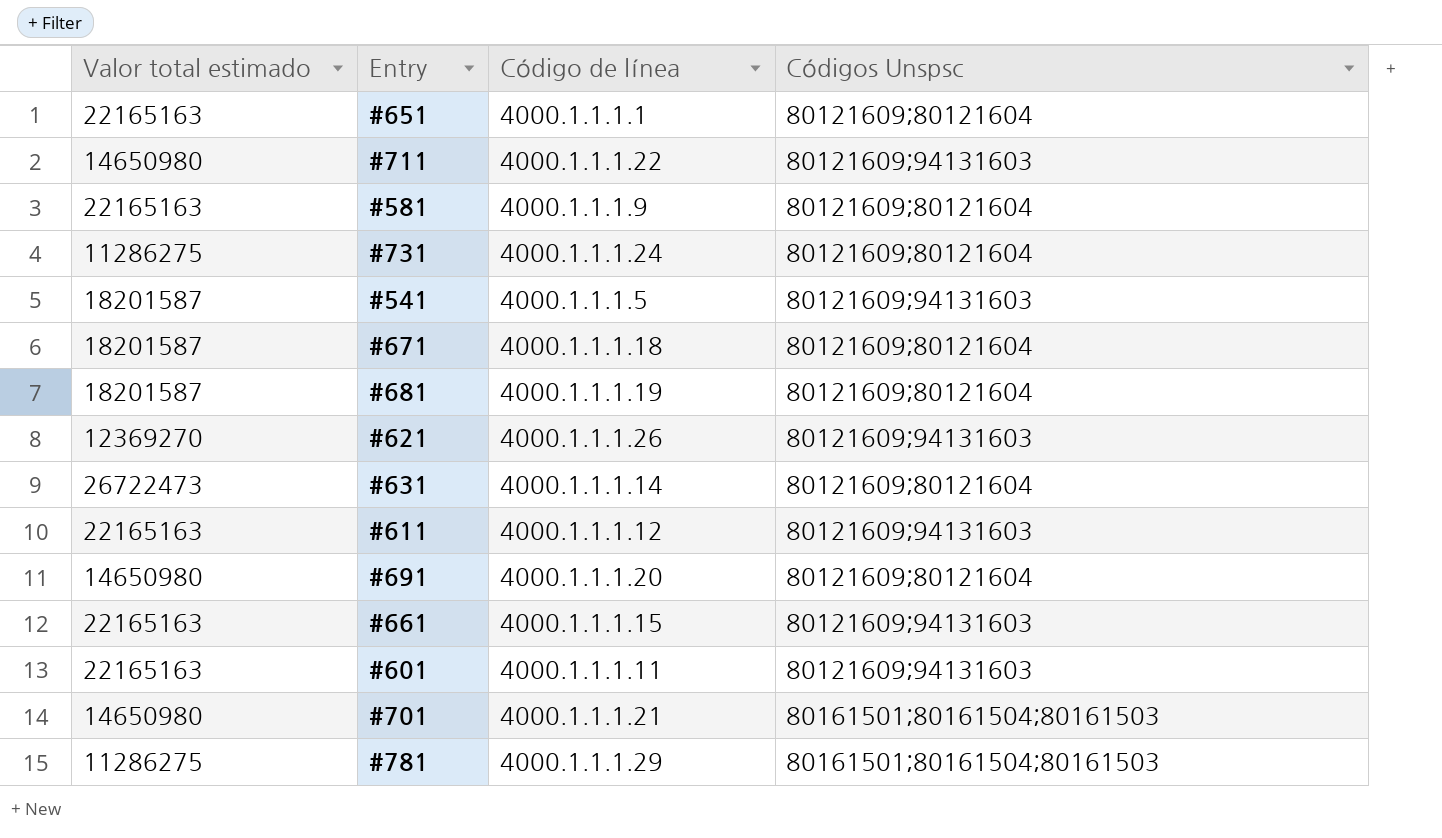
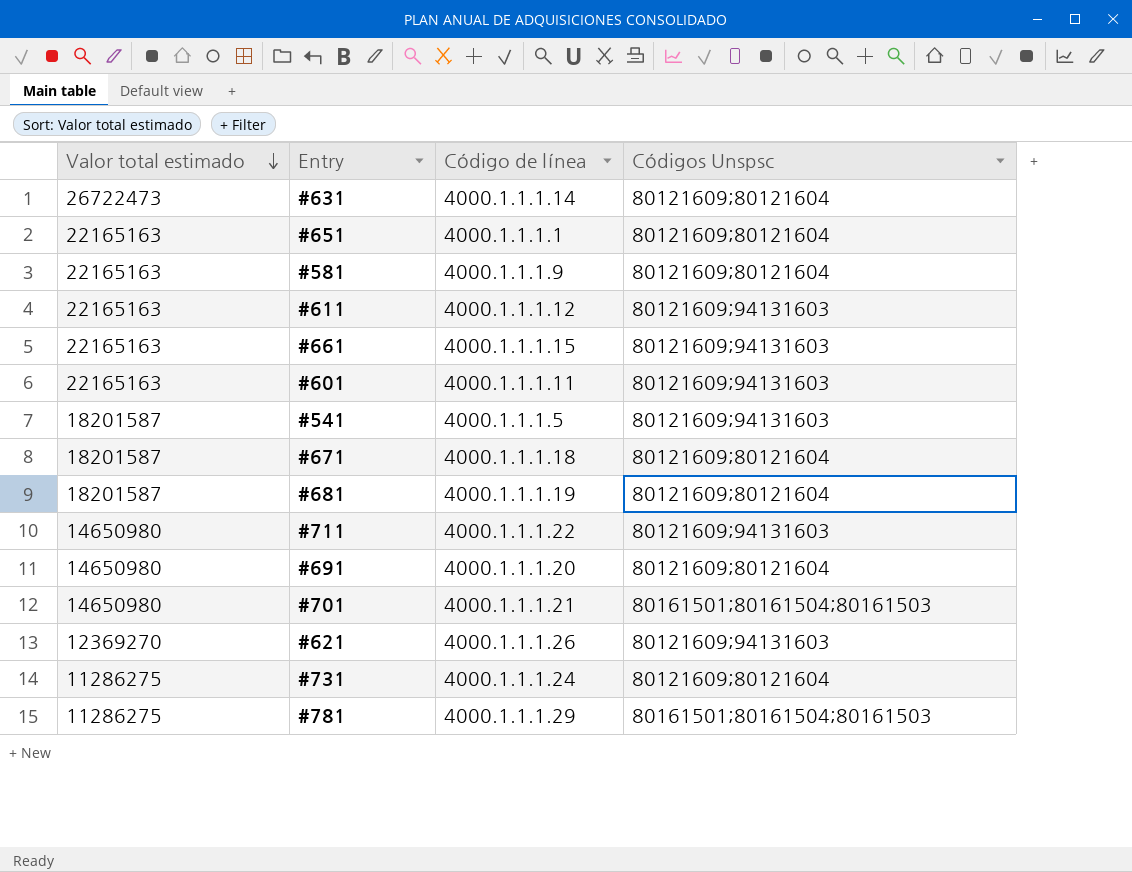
row order: none -> Valor total estimado descending

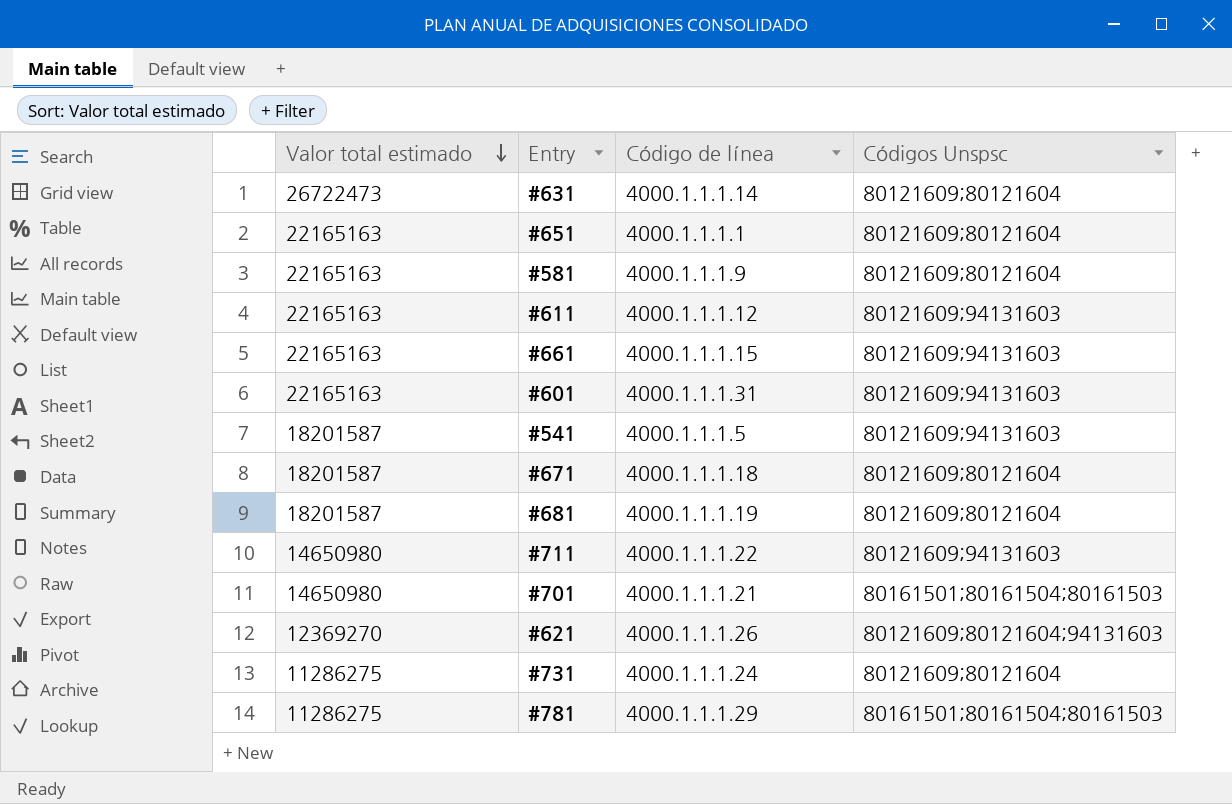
row #691: 14650980 | 4000.1.1.1.20 | 80121609;80121604 -> none
#601 | Código de línea: 4000.1.1.1.11 -> 4000.1.1.1.31
#621 | Códigos Unspsc: 80121609;94131603 -> 80121609;80121604;94131603

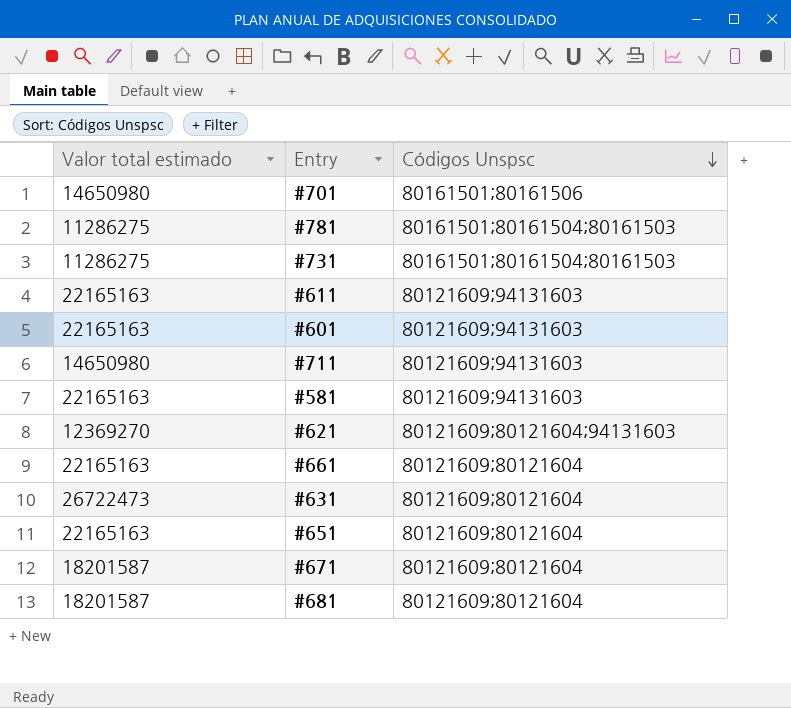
row order: Valor total estimado descending -> Códigos Unspsc descending
column Código de línea | position: 3 -> none
row #541: 18201587 | 4000.1.1.1.5 | 80121609;94131603 -> none
#701 | Códigos Unspsc: 80161501;80161504;80161503 -> 80161501;80161506
#731 | Códigos Unspsc: 80121609;80121604 -> 80161501;80161504;80161503
#581 | Códigos Unspsc: 80121609;80121604 -> 80121609;94131603
#661 | Códigos Unspsc: 80121609;94131603 -> 80121609;80121604

